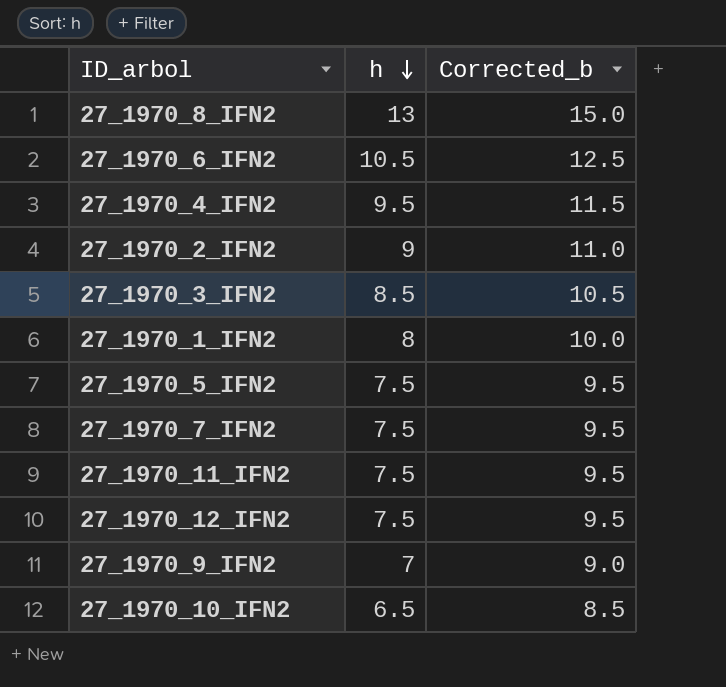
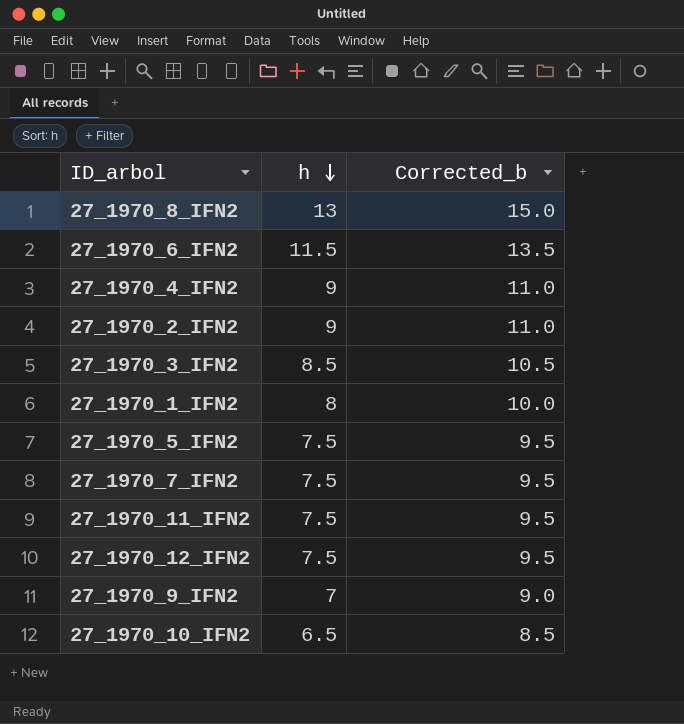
27_1970_6_IFN2 | h: 10.5 -> 11.5
27_1970_6_IFN2 | Corrected_b: 12.5 -> 13.5
27_1970_4_IFN2 | h: 9.5 -> 9
27_1970_4_IFN2 | Corrected_b: 11.5 -> 11.0

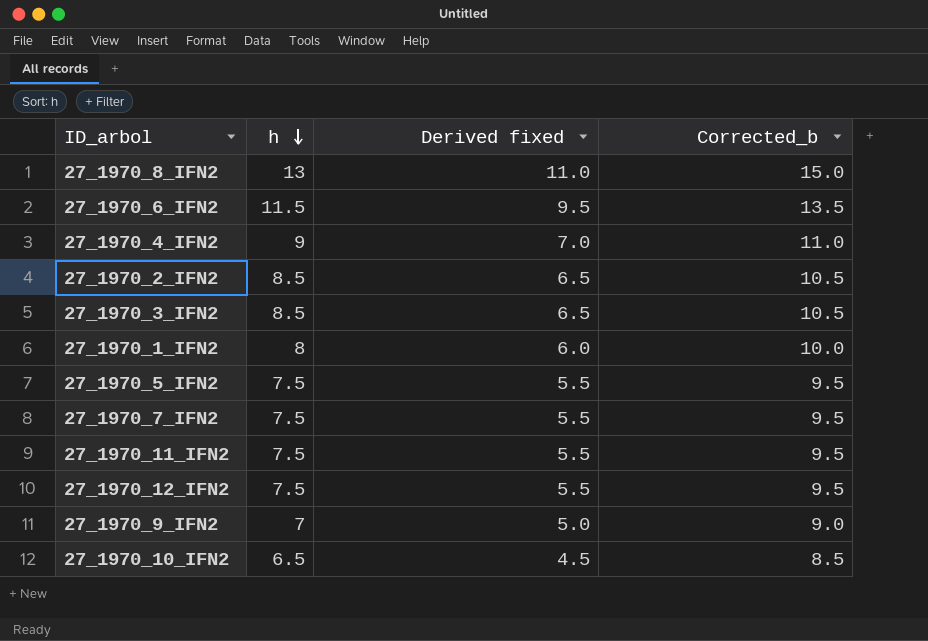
column Derived fixed | formula: none -> [h] - 2
27_1970_2_IFN2 | h: 9 -> 8.5
27_1970_2_IFN2 | Corrected_b: 11.0 -> 10.5

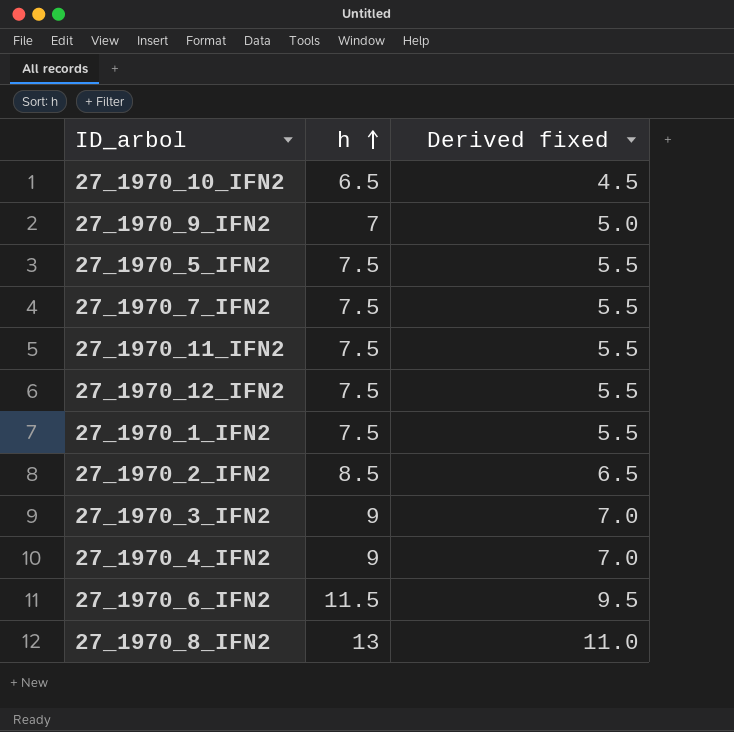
row order: h descending -> h ascending
column Corrected_b | formula: [h] + 2 -> none
27_1970_1_IFN2 | h: 8 -> 7.5
27_1970_1_IFN2 | Derived fixed: 6.0 -> 5.5
27_1970_3_IFN2 | h: 8.5 -> 9
27_1970_3_IFN2 | Derived fixed: 6.5 -> 7.0

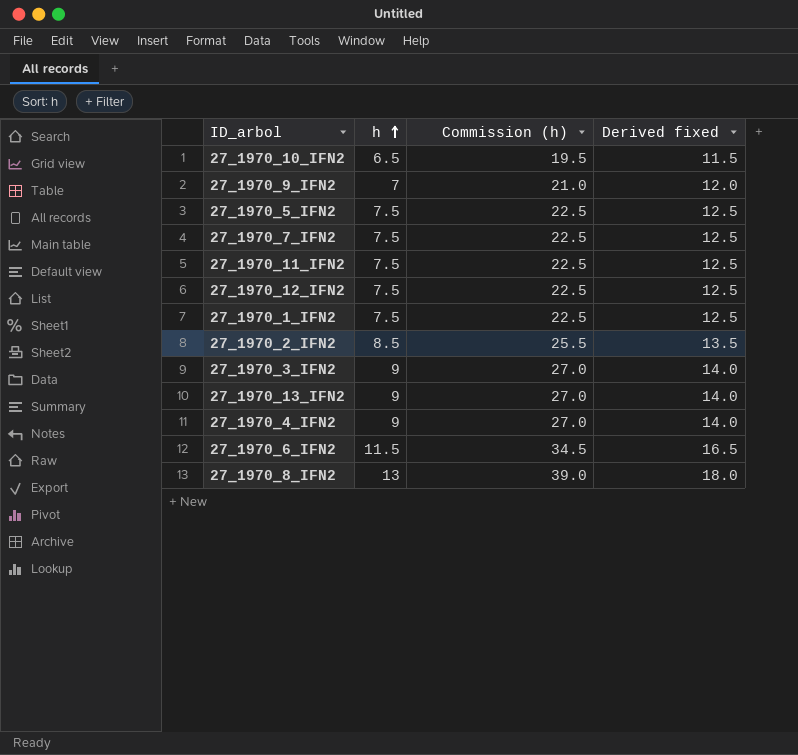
column Commission (h) | formula: none -> [h] * 3
column Derived fixed | formula: [h] - 2 -> [h] + 5
row 27_1970_13_IFN2: none -> 9 | 27.0 | 14.0

